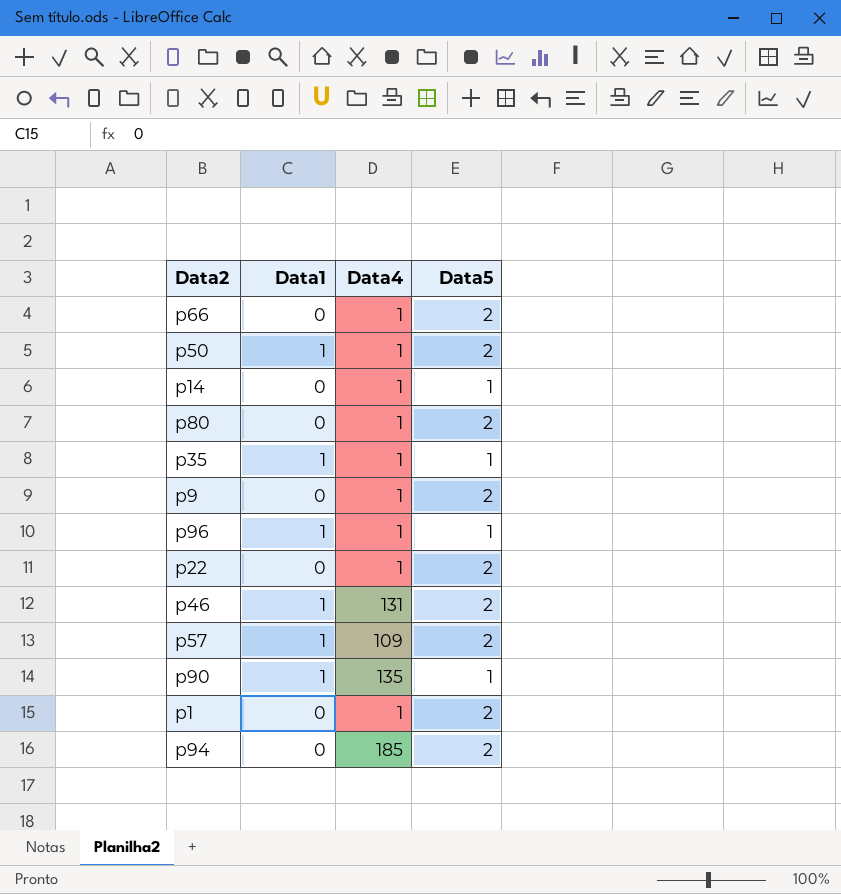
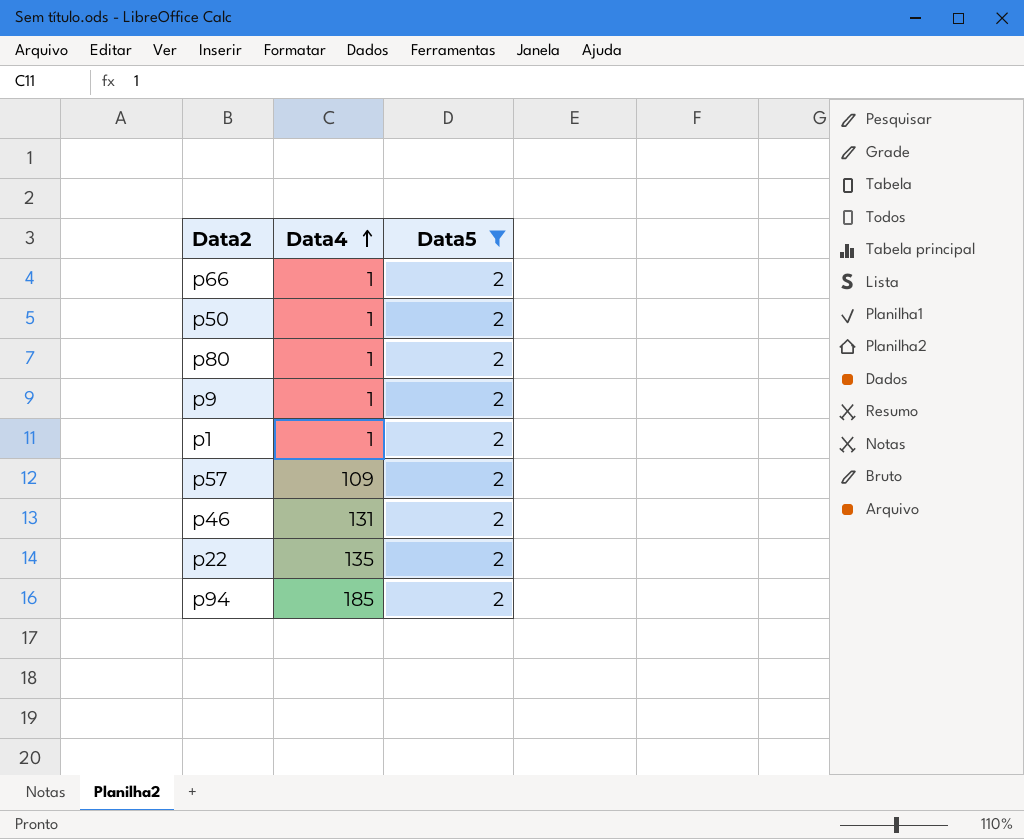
filter: none -> Data5 = 2
row order: none -> Data4 ascending
column Data1 | position: 2 -> none
p22 | Data4: 1 -> 135

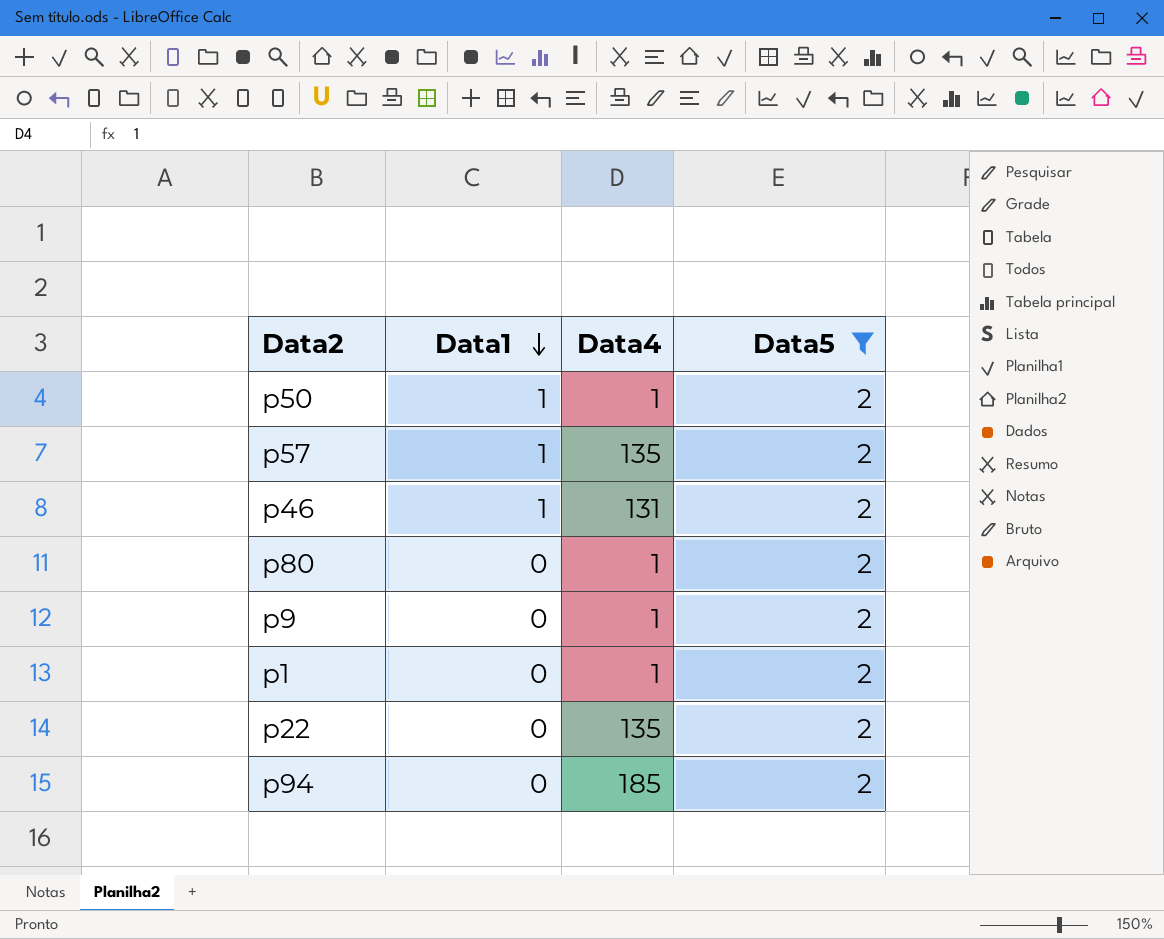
row order: Data4 ascending -> Data1 descending
column Data1 | position: none -> 2
row p66: 1 | 2 -> none
p57 | Data4: 109 -> 135

